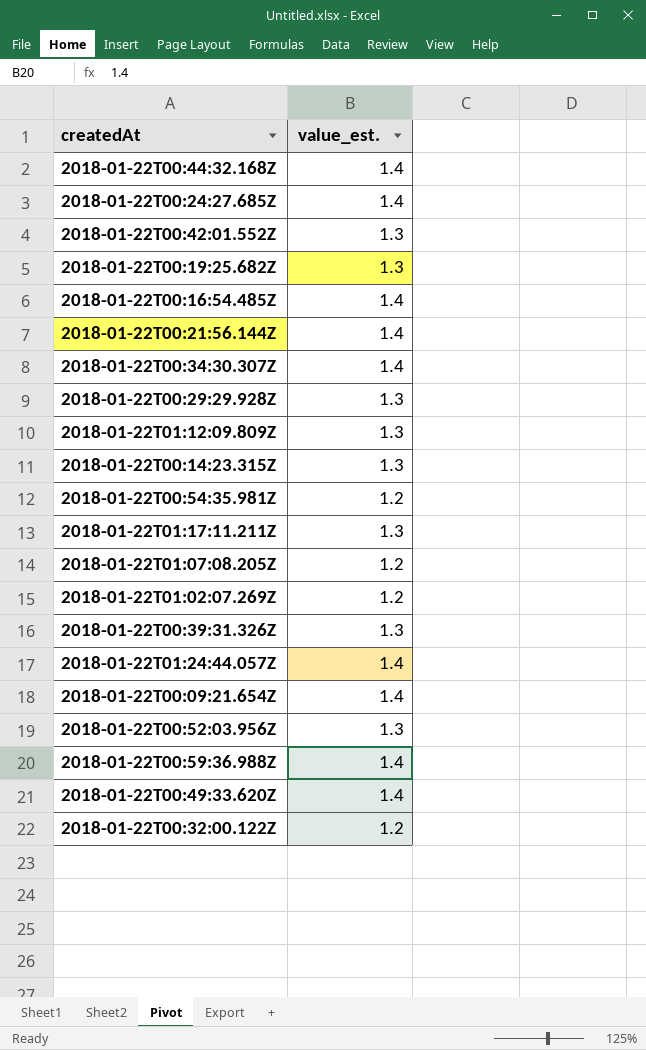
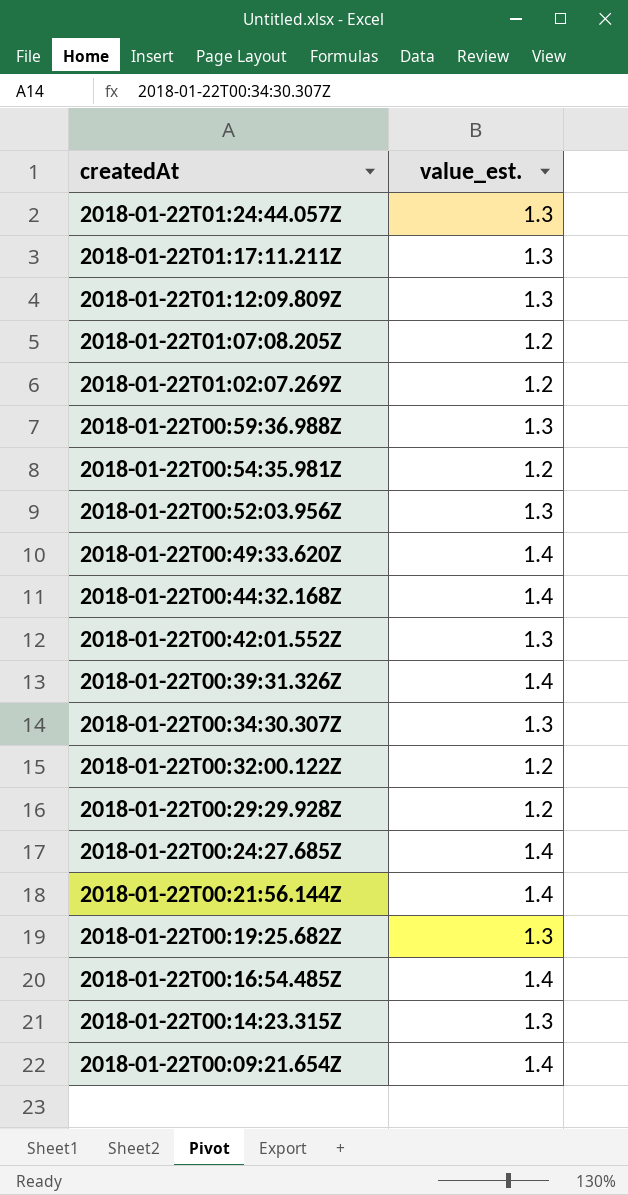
row order: none -> createdAt descending
2018-01-22T01:24:44.057Z | value_est.: 1.4 -> 1.3
2018-01-22T00:59:36.988Z | value_est.: 1.4 -> 1.3
2018-01-22T00:39:31.326Z | value_est.: 1.3 -> 1.4
2018-01-22T00:34:30.307Z | value_est.: 1.4 -> 1.3
2018-01-22T00:29:29.928Z | value_est.: 1.3 -> 1.2

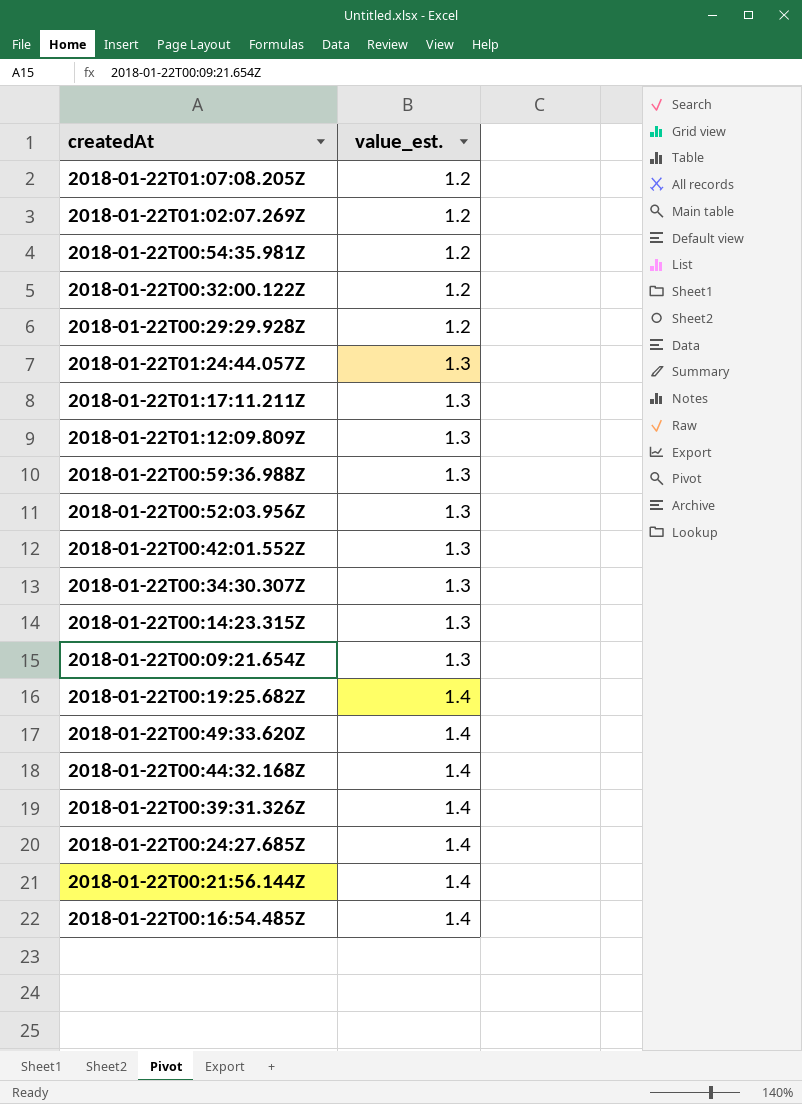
row order: createdAt descending -> value_est. ascending
2018-01-22T00:09:21.654Z | value_est.: 1.4 -> 1.3
2018-01-22T00:19:25.682Z | value_est.: 1.3 -> 1.4

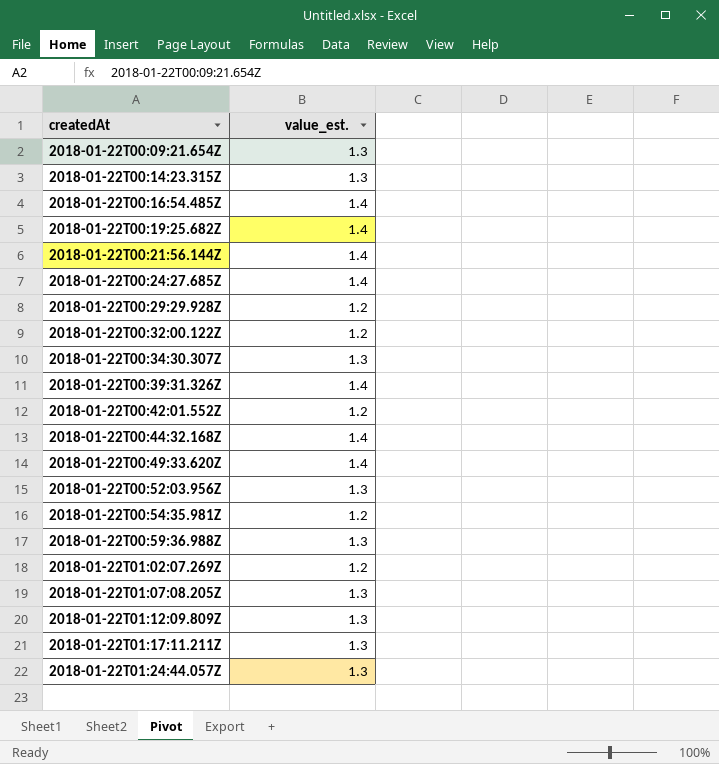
row order: value_est. ascending -> createdAt ascending
2018-01-22T00:42:01.552Z | value_est.: 1.3 -> 1.2
2018-01-22T01:07:08.205Z | value_est.: 1.2 -> 1.3

